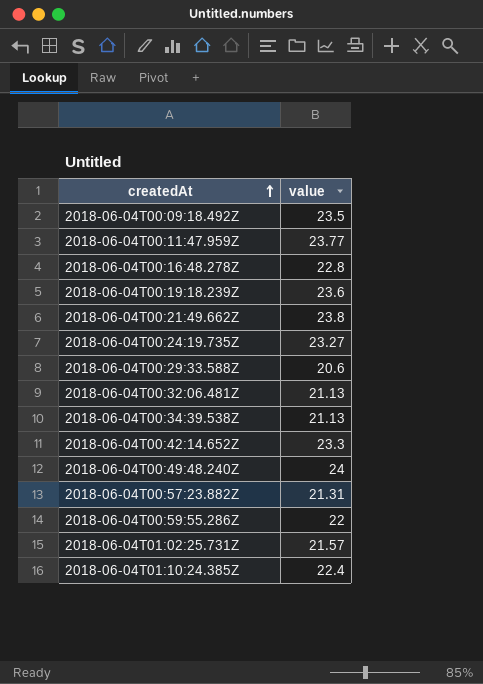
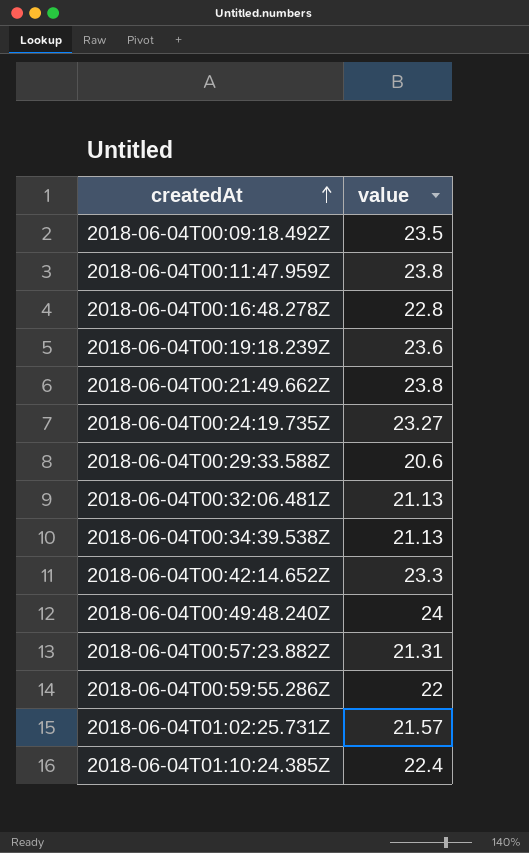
2018-06-04T00:11:47.959Z | value: 23.77 -> 23.8

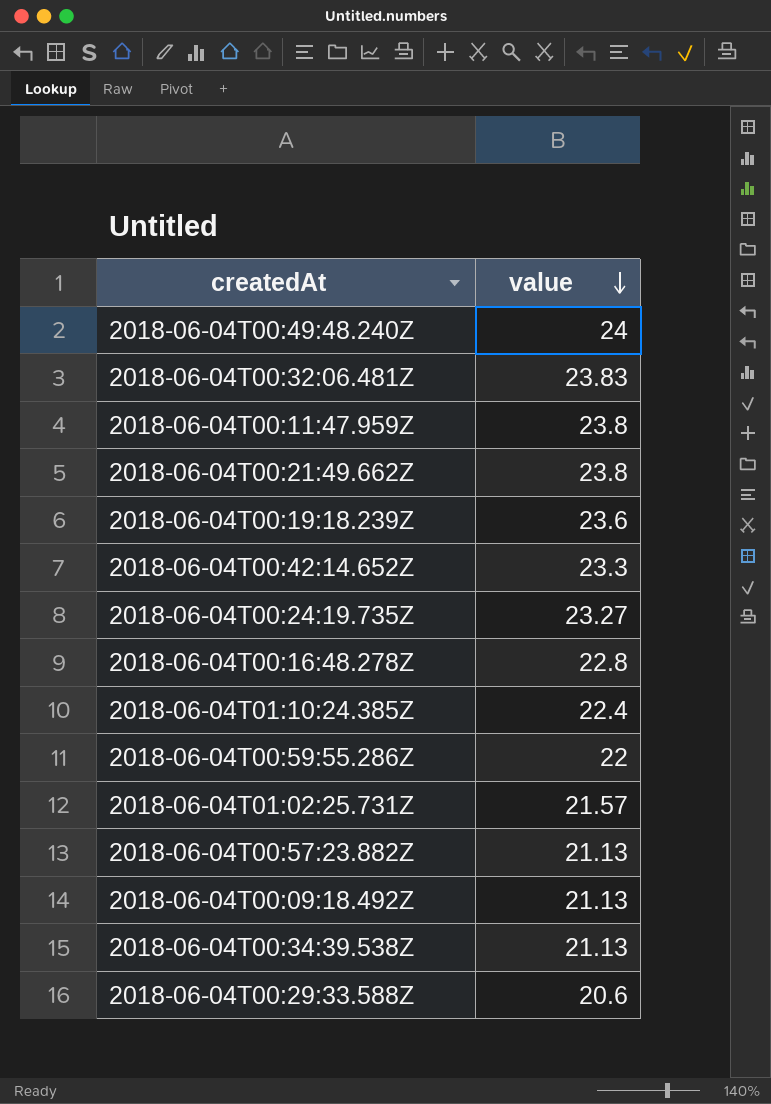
row order: createdAt ascending -> value descending
2018-06-04T00:32:06.481Z | value: 21.13 -> 23.83
2018-06-04T00:57:23.882Z | value: 21.31 -> 21.13
2018-06-04T00:09:18.492Z | value: 23.5 -> 21.13

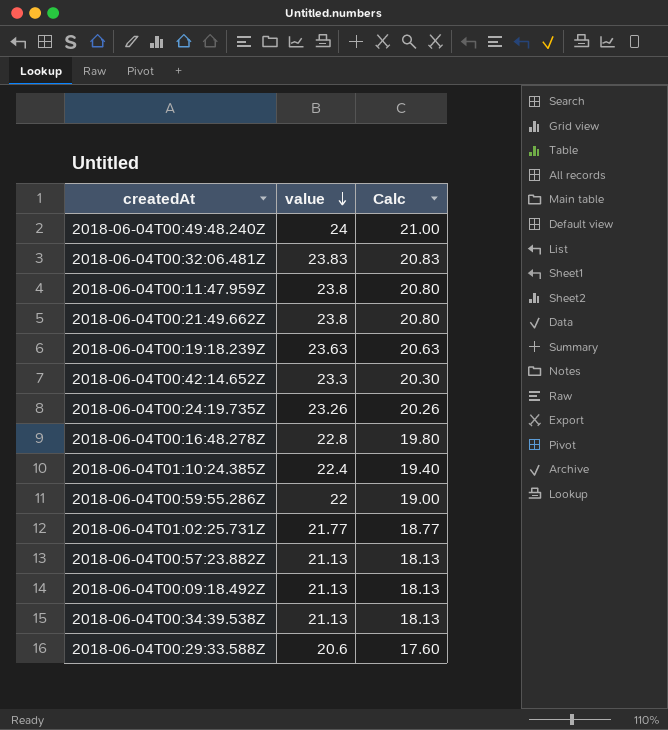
column Calc | formula: none -> [value] - 3
2018-06-04T00:19:18.239Z | value: 23.6 -> 23.63
2018-06-04T00:24:19.735Z | value: 23.27 -> 23.26
2018-06-04T01:02:25.731Z | value: 21.57 -> 21.77

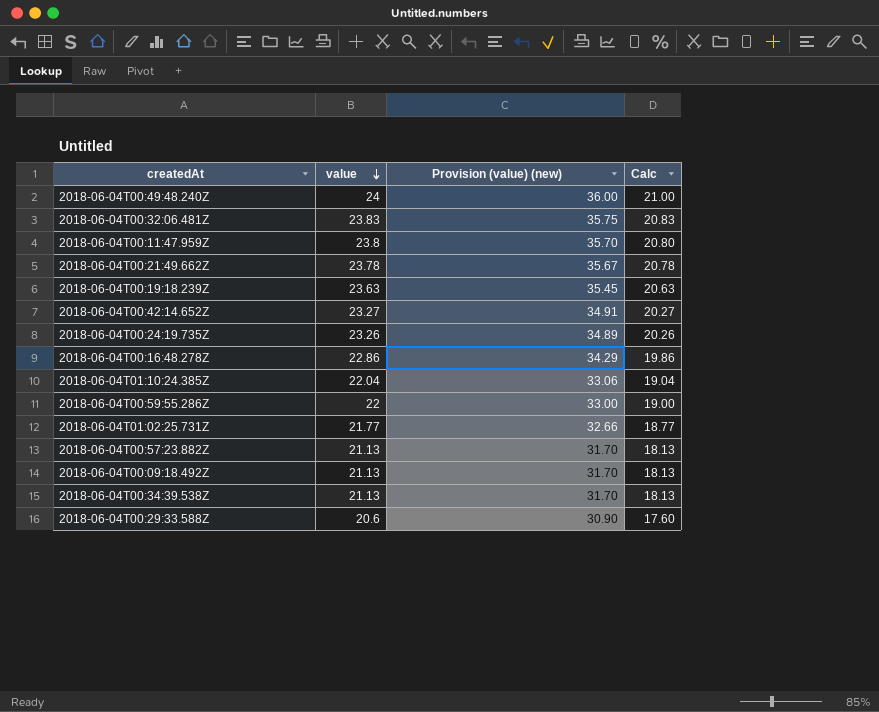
column Provision (value) (new) | formula: none -> [value] * 1.5
2018-06-04T00:21:49.662Z | value: 23.8 -> 23.78
2018-06-04T00:21:49.662Z | Calc: 20.80 -> 20.78
2018-06-04T00:42:14.652Z | value: 23.3 -> 23.27
2018-06-04T00:42:14.652Z | Calc: 20.30 -> 20.27
2018-06-04T00:16:48.278Z | value: 22.8 -> 22.86
2018-06-04T00:16:48.278Z | Calc: 19.80 -> 19.86
2018-06-04T01:10:24.385Z | value: 22.4 -> 22.04
2018-06-04T01:10:24.385Z | Calc: 19.40 -> 19.04

